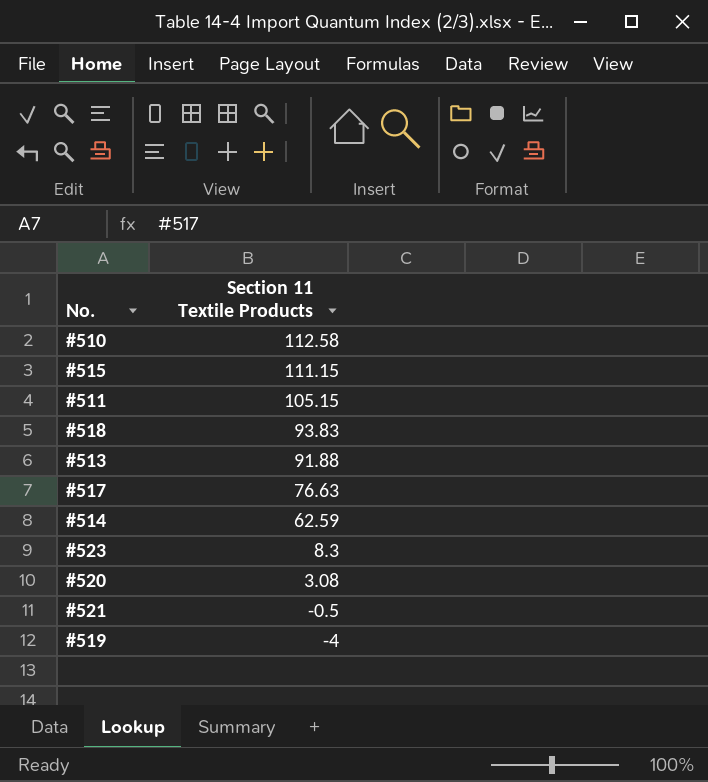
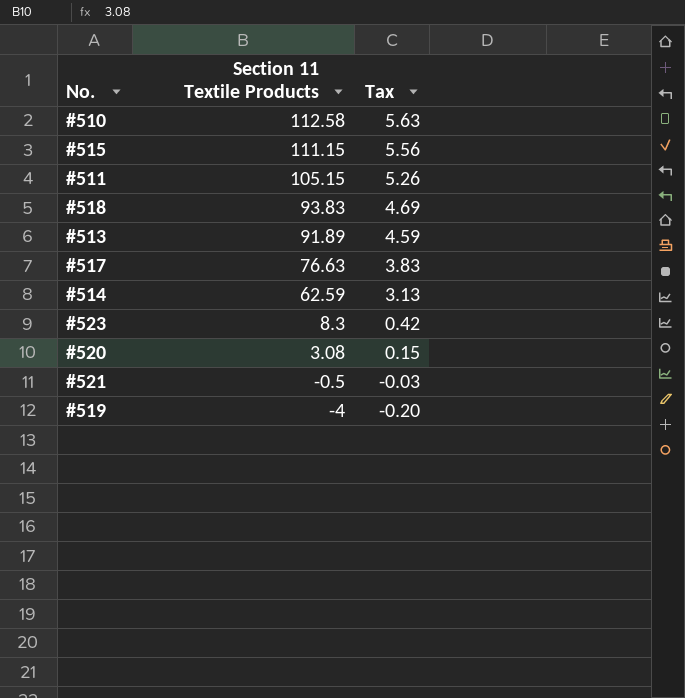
column Tax | formula: none -> [Section 11 Textile Products] * 0.05
#513 | Section 11 Textile Products: 91.88 -> 91.89

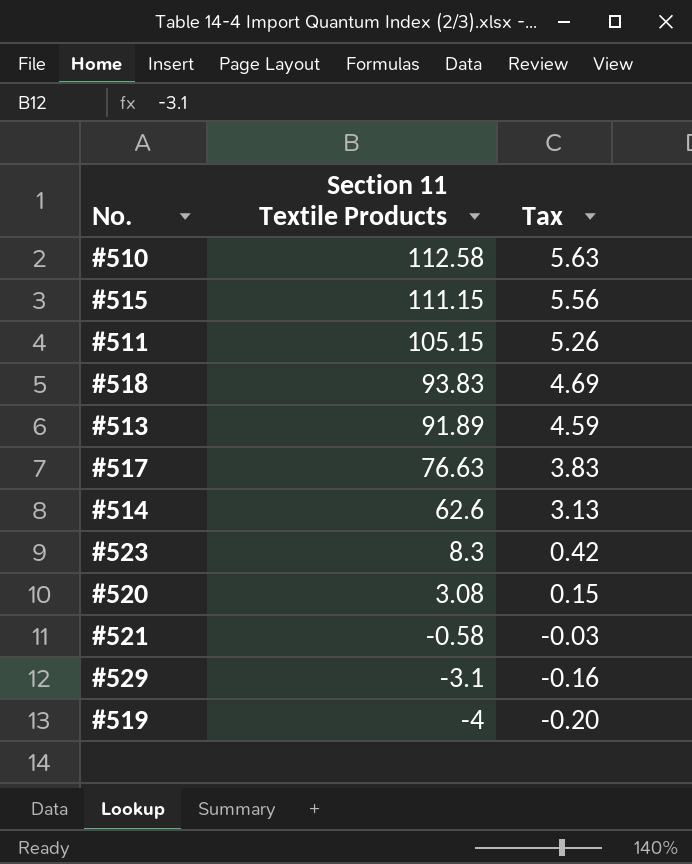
#514 | Section 11 Textile Products: 62.59 -> 62.6
#521 | Section 11 Textile Products: -0.5 -> -0.58
row #529: none -> -3.1 | -0.16

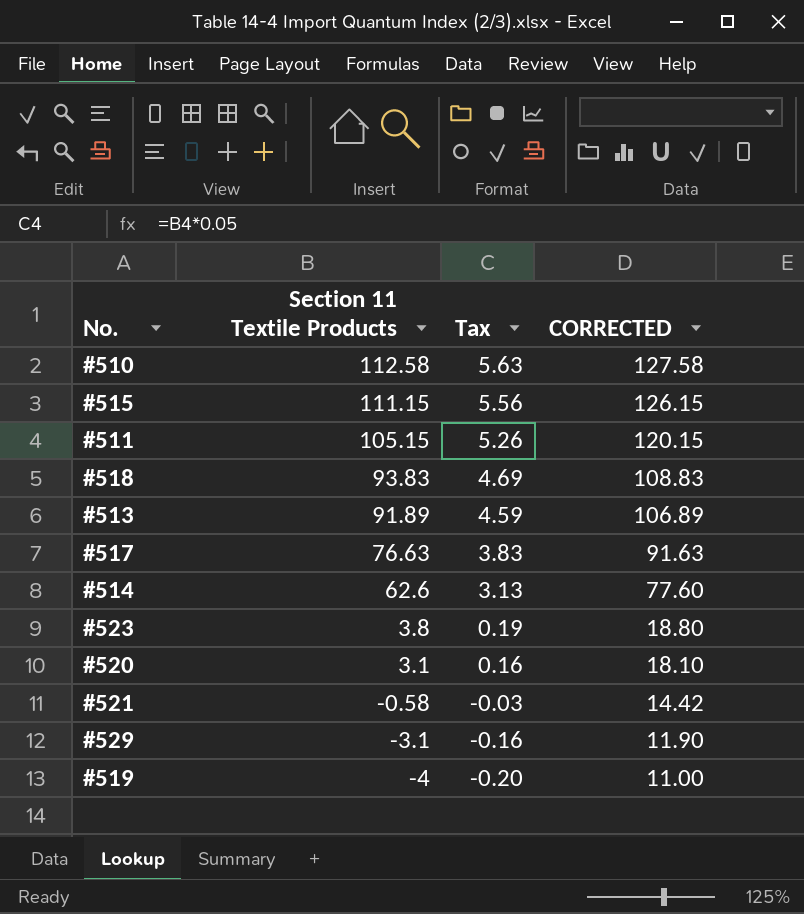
column CORRECTED | formula: none -> [Section 11 Textile Products] + 15
#523 | Section 11 Textile Products: 8.3 -> 3.8
#523 | Tax: 0.42 -> 0.19
#520 | Section 11 Textile Products: 3.08 -> 3.1
#520 | Tax: 0.15 -> 0.16

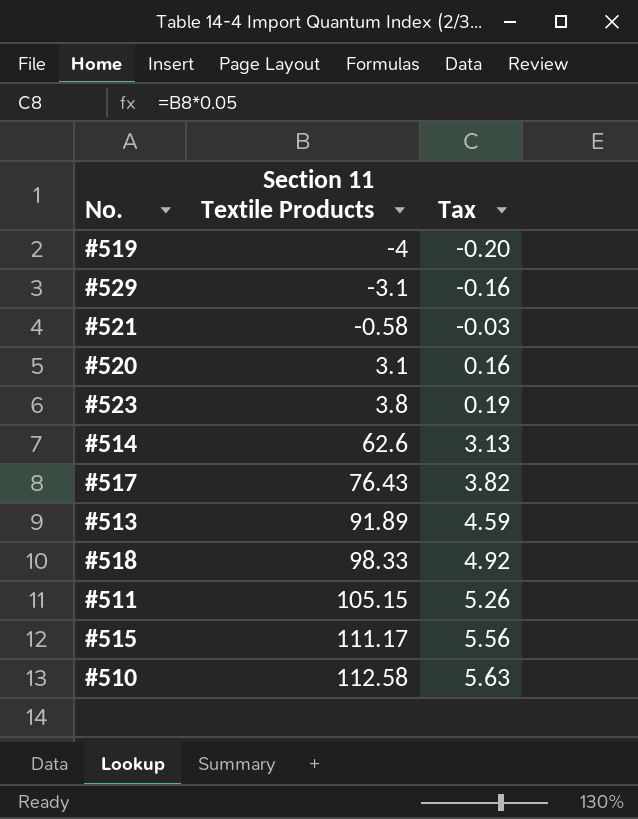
row order: Section 11 Textile Products descending -> Section 11 Textile Products ascending
column CORRECTED | formula: [Section 11 Textile Products] + 15 -> none
#517 | Section 11 Textile Products: 76.63 -> 76.43
#517 | Tax: 3.83 -> 3.82
#518 | Section 11 Textile Products: 93.83 -> 98.33
#518 | Tax: 4.69 -> 4.92
#515 | Section 11 Textile Products: 111.15 -> 111.17

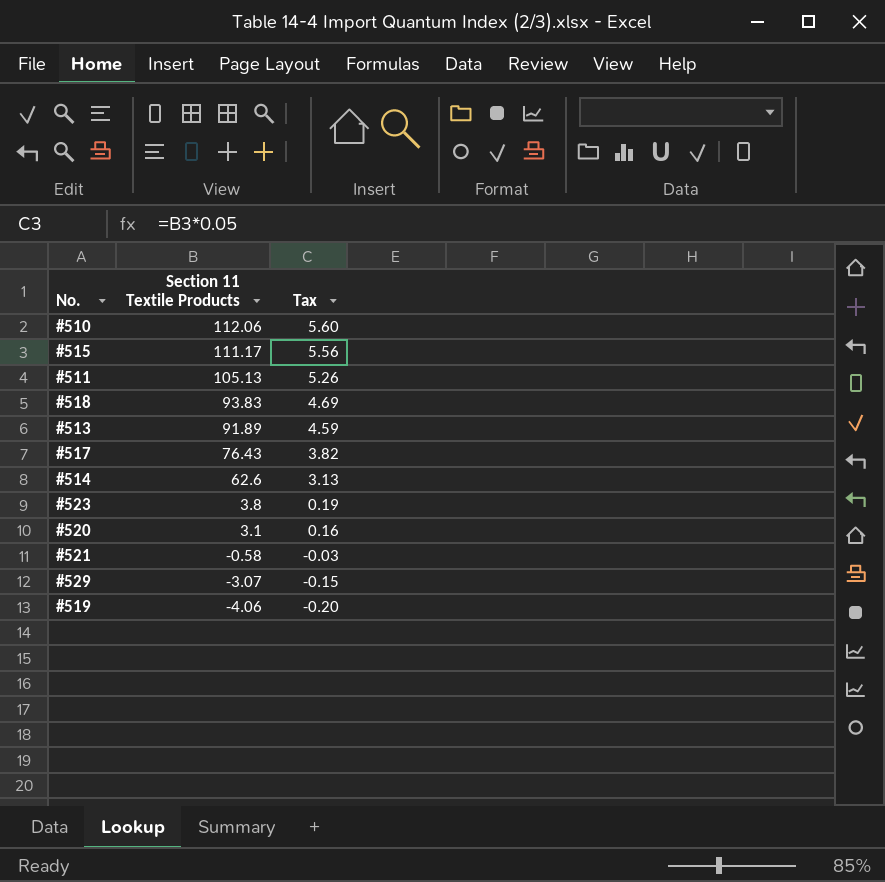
row order: Section 11 Textile Products ascending -> Section 11 Textile Products descending
#510 | Section 11 Textile Products: 112.58 -> 112.06
#510 | Tax: 5.63 -> 5.60
#511 | Section 11 Textile Products: 105.15 -> 105.13
#518 | Section 11 Textile Products: 98.33 -> 93.83
#518 | Tax: 4.92 -> 4.69
#529 | Section 11 Textile Products: -3.1 -> -3.07
#529 | Tax: -0.16 -> -0.15
#519 | Section 11 Textile Products: -4 -> -4.06

